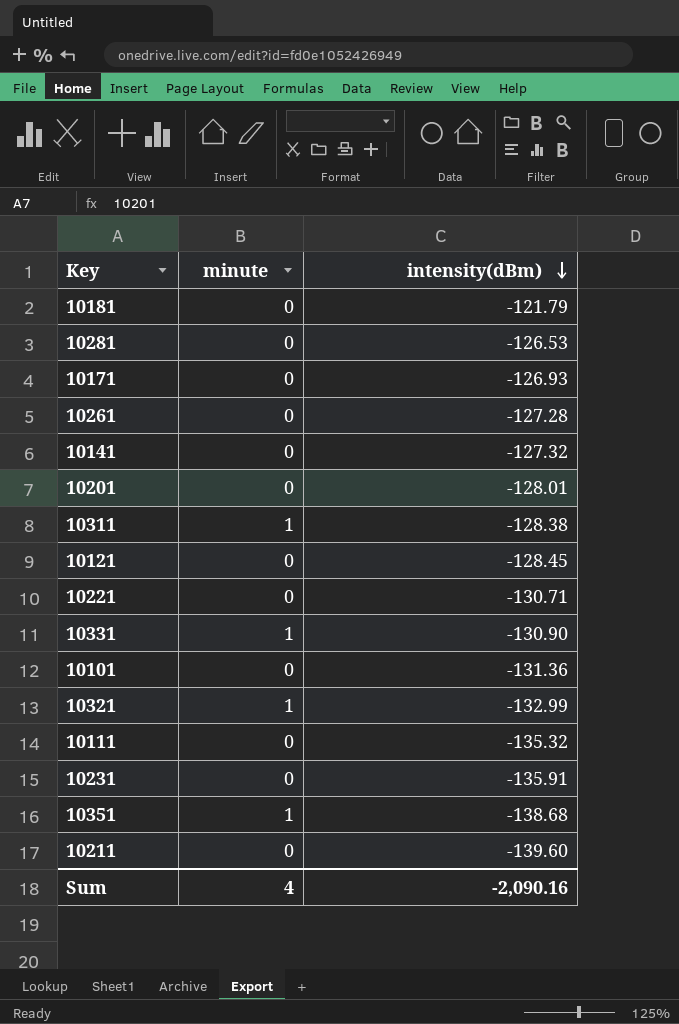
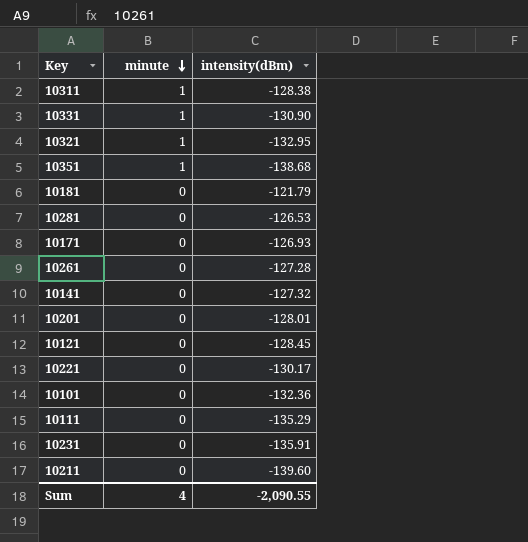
row order: intensity(dBm) descending -> minute descending
10321 | intensity(dBm): -132.99 -> -132.95
10221 | intensity(dBm): -130.71 -> -130.17
10101 | intensity(dBm): -131.36 -> -132.36
10111 | intensity(dBm): -135.32 -> -135.29
Sum | intensity(dBm): -2,090.16 -> -2,090.55

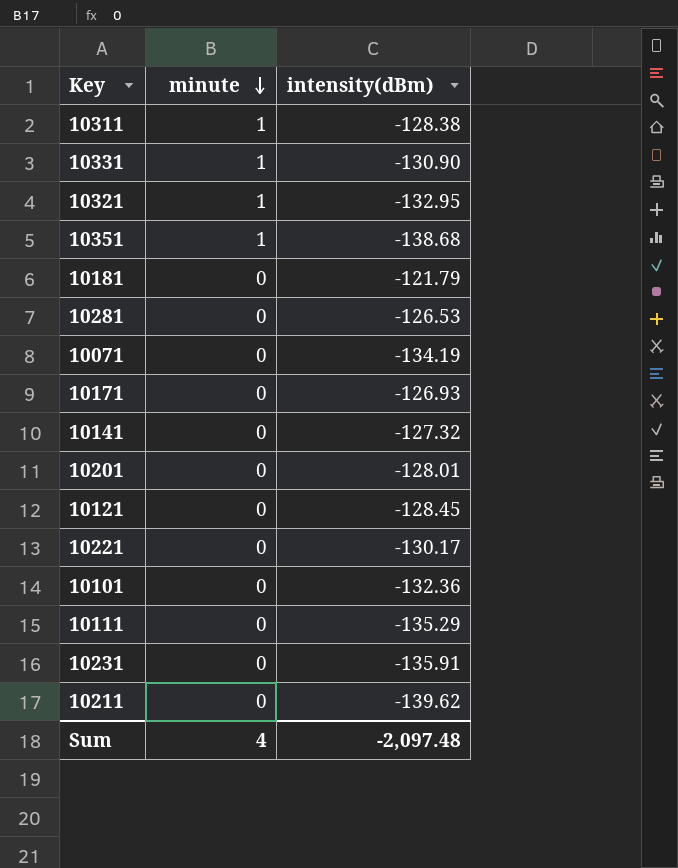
row 10261: 0 | -127.28 -> none
row 10071: none -> 0 | -134.19
10211 | intensity(dBm): -139.60 -> -139.62
Sum | intensity(dBm): -2,090.55 -> -2,097.48

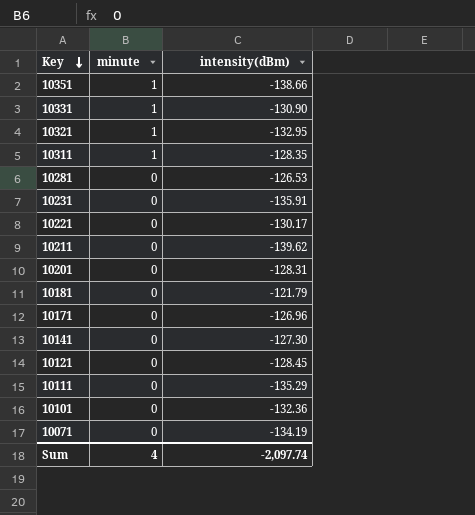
row order: minute descending -> Key descending
10351 | intensity(dBm): -138.68 -> -138.66
10311 | intensity(dBm): -128.38 -> -128.35
10201 | intensity(dBm): -128.01 -> -128.31
10171 | intensity(dBm): -126.93 -> -126.96
10141 | intensity(dBm): -127.32 -> -127.30
Sum | intensity(dBm): -2,097.48 -> -2,097.74

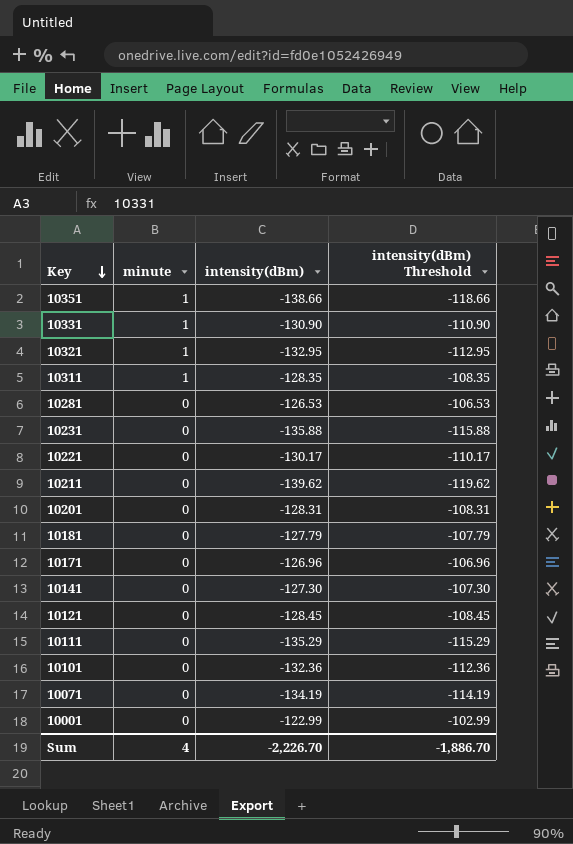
column intensity(dBm) Threshold | formula: none -> [intensity(dBm)] + 20
10231 | intensity(dBm): -135.91 -> -135.88
10181 | intensity(dBm): -121.79 -> -127.79
row 10001: none -> 0 | -122.99 | -102.99
Sum | intensity(dBm): -2,097.74 -> -2,226.70

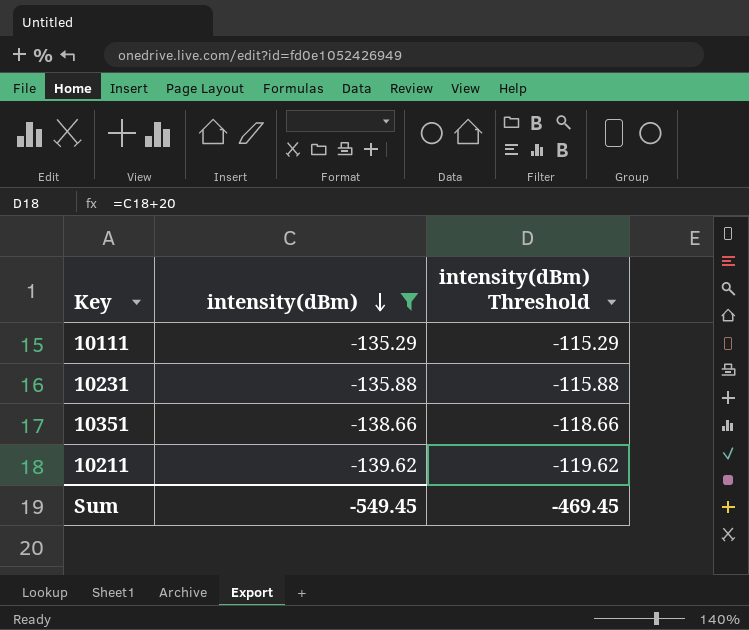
filter: none -> intensity(dBm) <= -135.29
row order: Key descending -> intensity(dBm) descending
column minute | position: 2 -> none
Sum | intensity(dBm): -2,226.70 -> -549.45
Sum | intensity(dBm) Threshold: -1,886.70 -> -469.45

